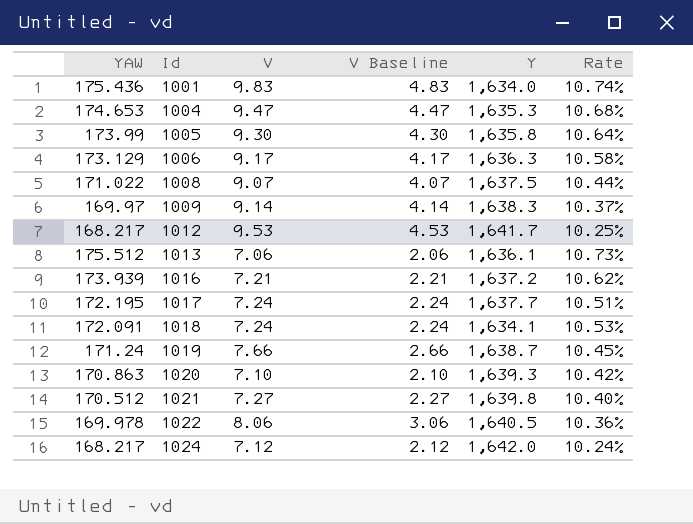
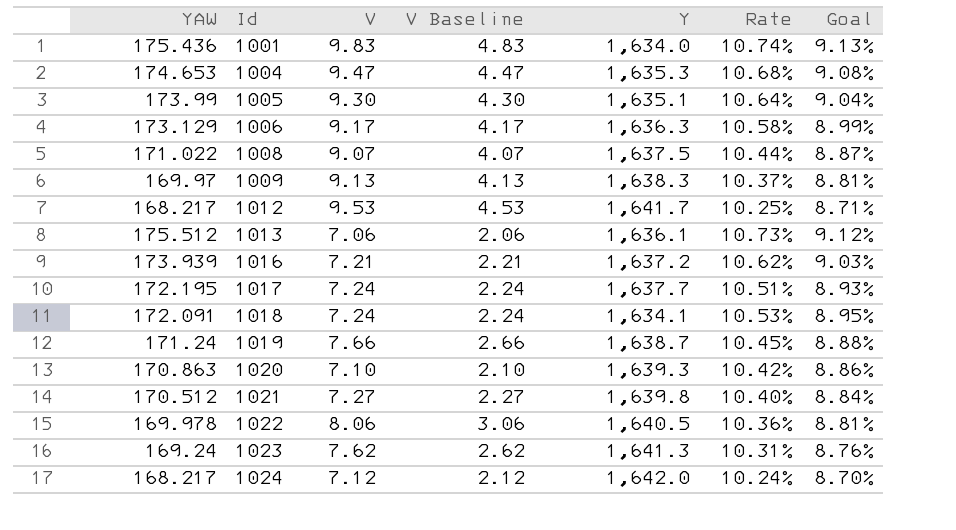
column Goal | formula: none -> [Rate] * 0.85
1005 | Y: 1,635.8 -> 1,635.1
1009 | V: 9.14 -> 9.13
1009 | V Baseline: 4.14 -> 4.13
row 1023: none -> 169.24 | 7.62 | 2.62 | 1,641.3 | 10.31% | 8.76%

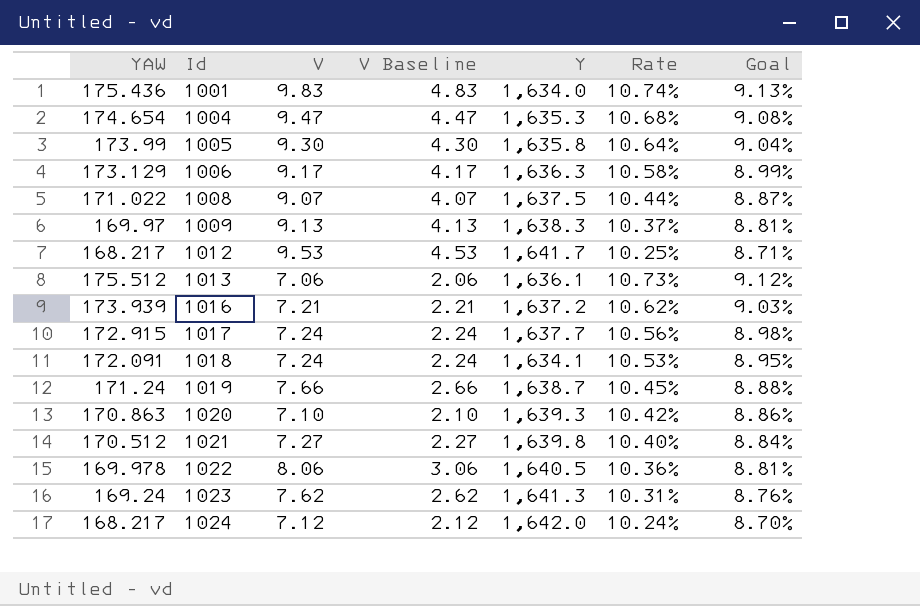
1004 | YAW: 174.653 -> 174.654
1005 | Y: 1,635.1 -> 1,635.8
1017 | YAW: 172.195 -> 172.915
1017 | Rate: 10.51% -> 10.56%
1017 | Goal: 8.93% -> 8.98%

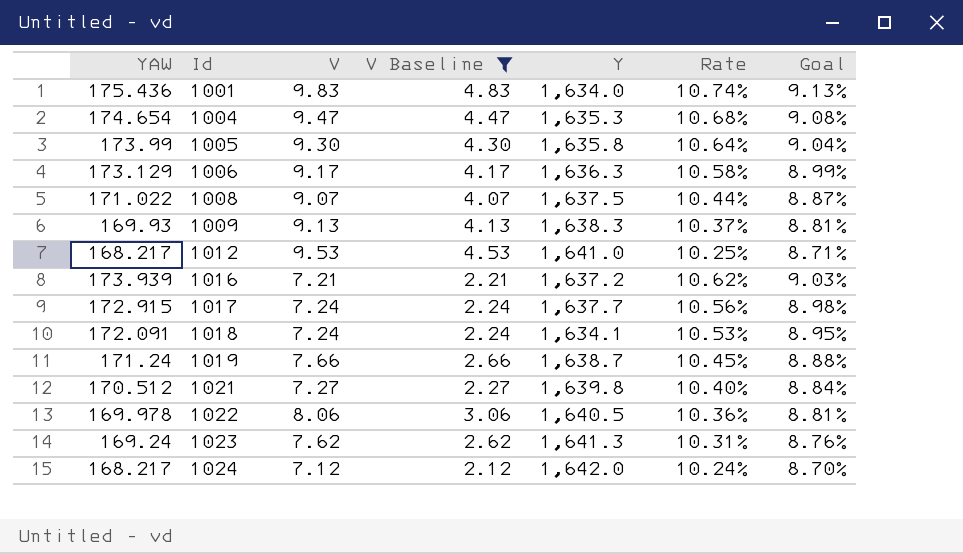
filter: none -> V Baseline >= 2.12
1009 | YAW: 169.97 -> 169.93
1012 | Y: 1,641.7 -> 1,641.0

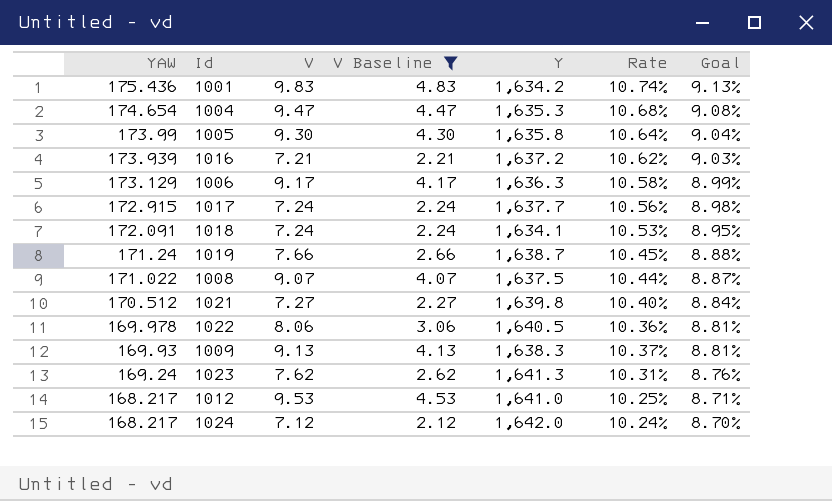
row order: Id ascending -> YAW descending
1001 | Y: 1,634.0 -> 1,634.2

